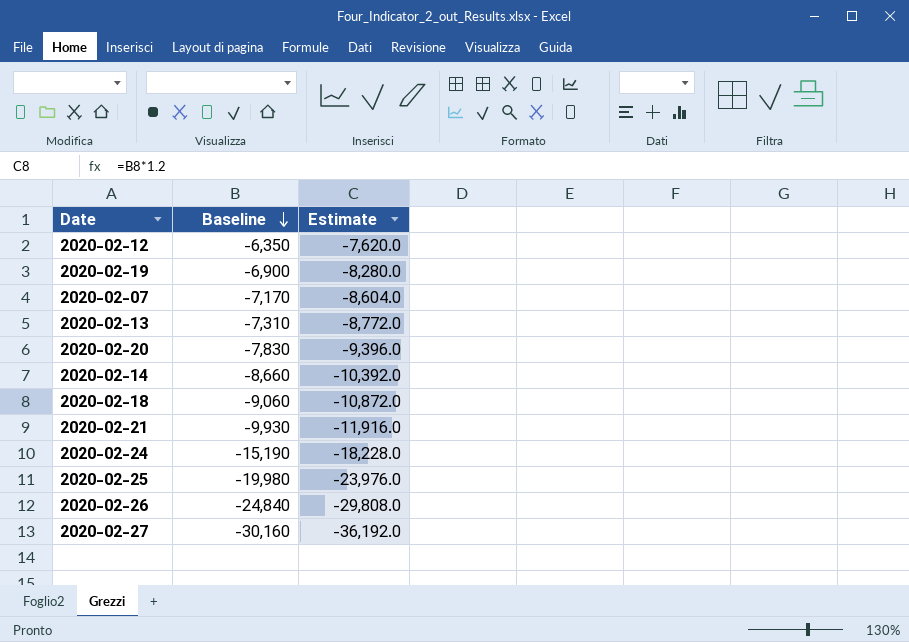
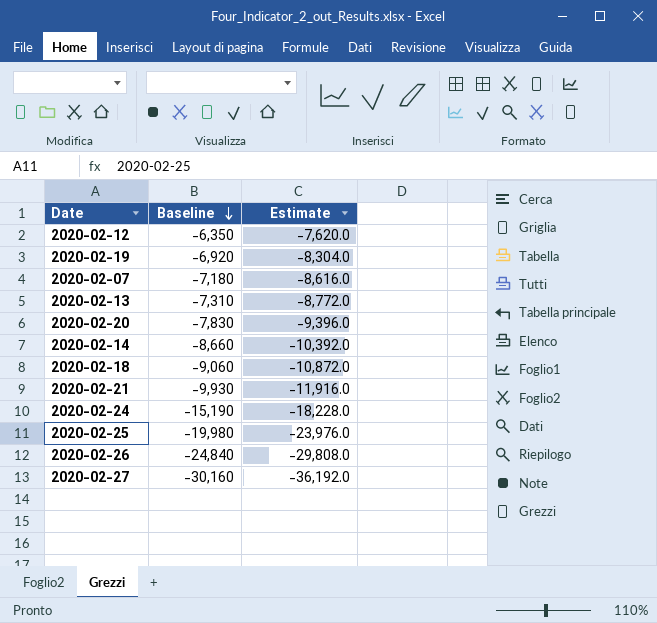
2020-02-19 | Baseline: -6,900 -> -6,920
2020-02-19 | Estimate: -8,280.0 -> -8,304.0
2020-02-07 | Baseline: -7,170 -> -7,180
2020-02-07 | Estimate: -8,604.0 -> -8,616.0

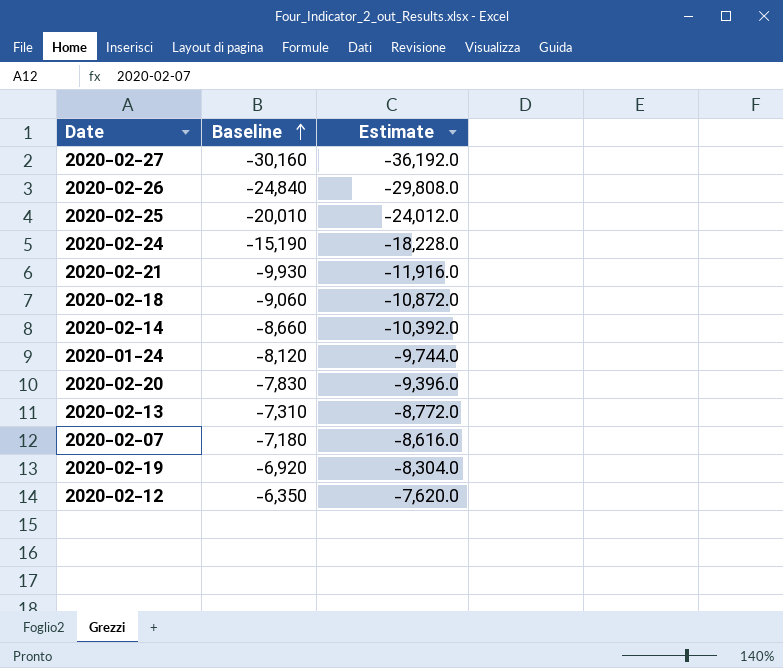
row order: Baseline descending -> Baseline ascending
2020-02-25 | Baseline: -19,980 -> -20,010
2020-02-25 | Estimate: -23,976.0 -> -24,012.0
row 2020-01-24: none -> -8,120 | -9,744.0

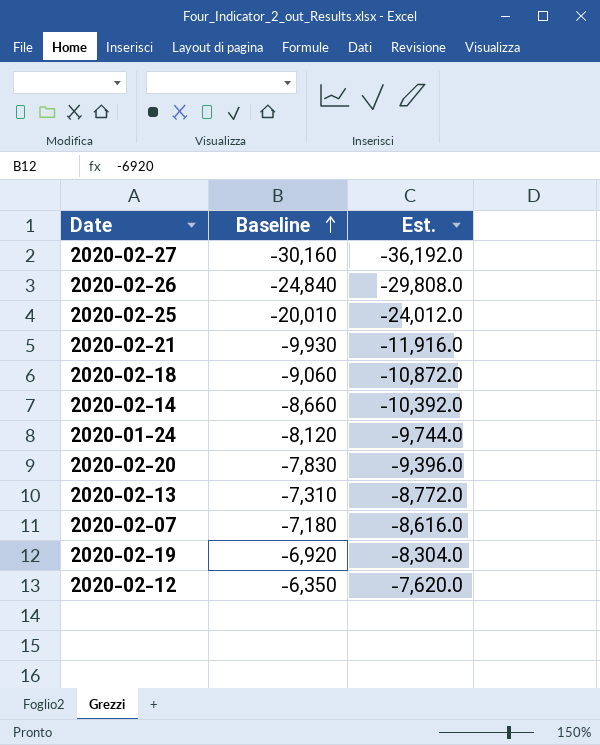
column name: Estimate -> Est.
row 2020-02-24: -15,190 | -18,228.0 -> none

